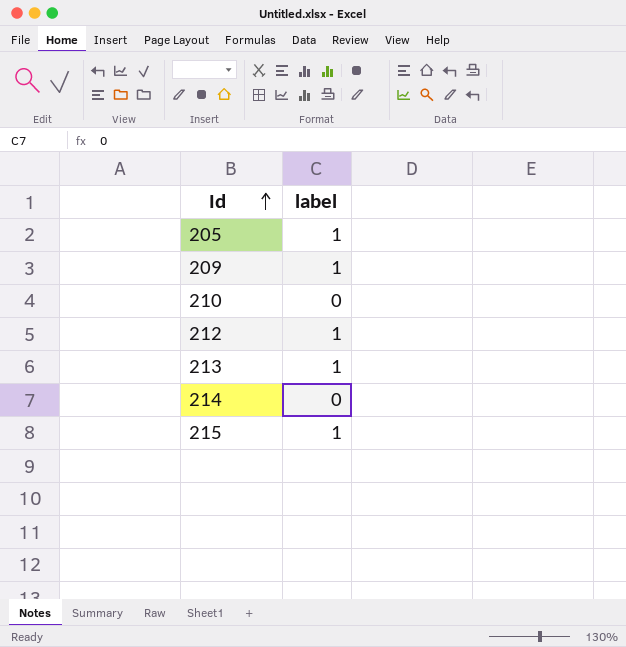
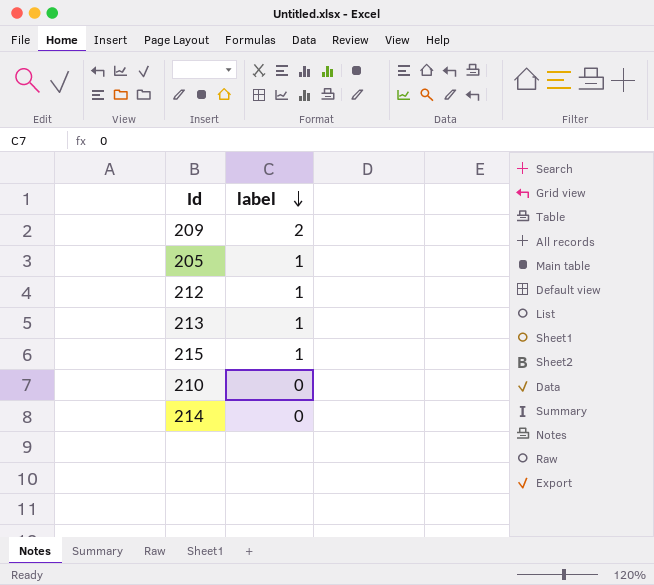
row order: Id ascending -> label descending
209 | label: 1 -> 2

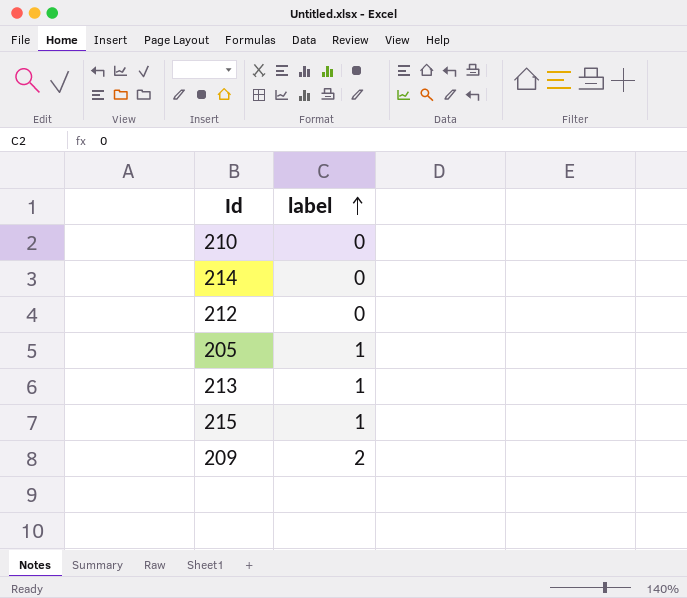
row order: label descending -> label ascending
212 | label: 1 -> 0

